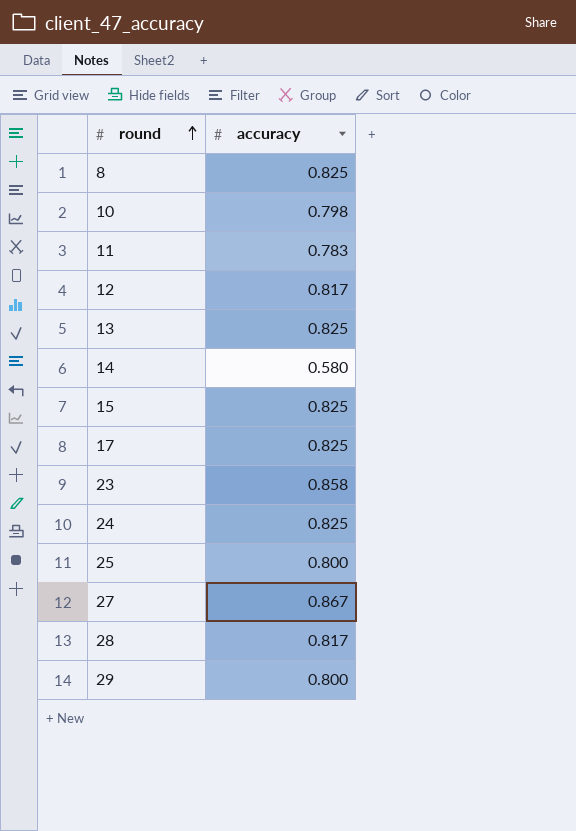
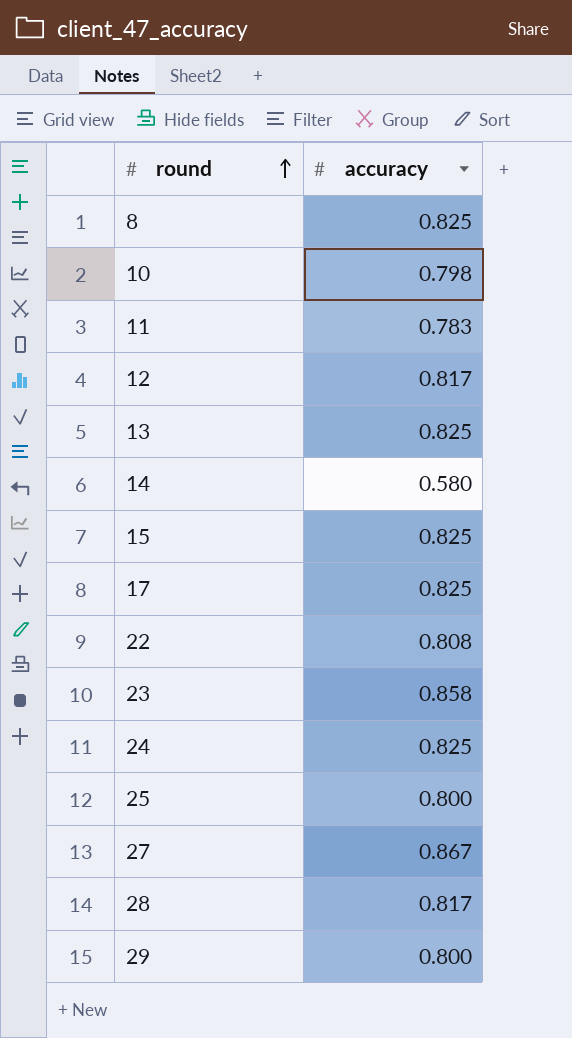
row 22: none -> 0.808

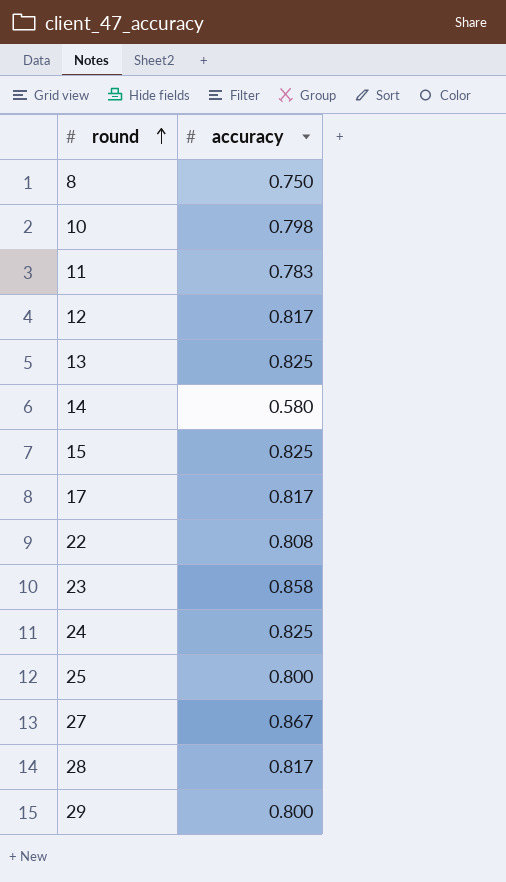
8 | accuracy: 0.825 -> 0.750
17 | accuracy: 0.825 -> 0.817

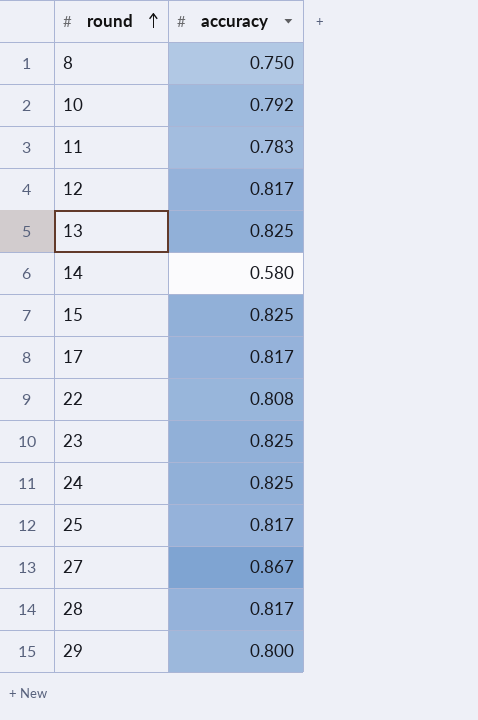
10 | accuracy: 0.798 -> 0.792
23 | accuracy: 0.858 -> 0.825
25 | accuracy: 0.800 -> 0.817

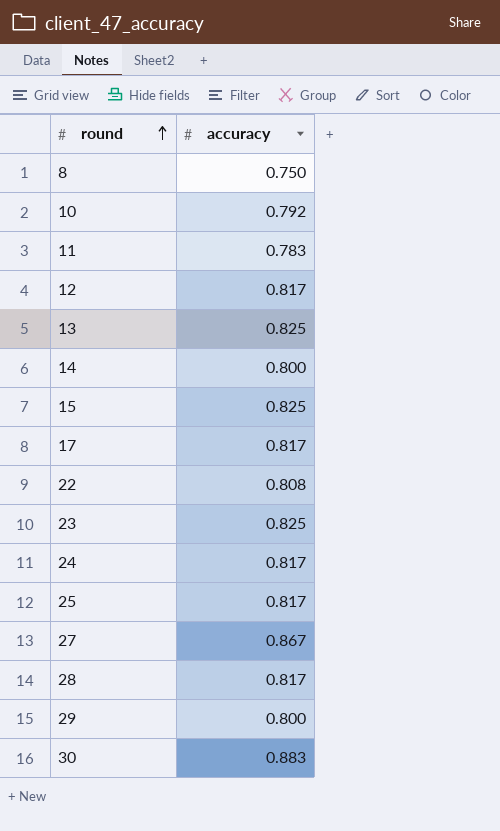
14 | accuracy: 0.580 -> 0.800
24 | accuracy: 0.825 -> 0.817
row 30: none -> 0.883

